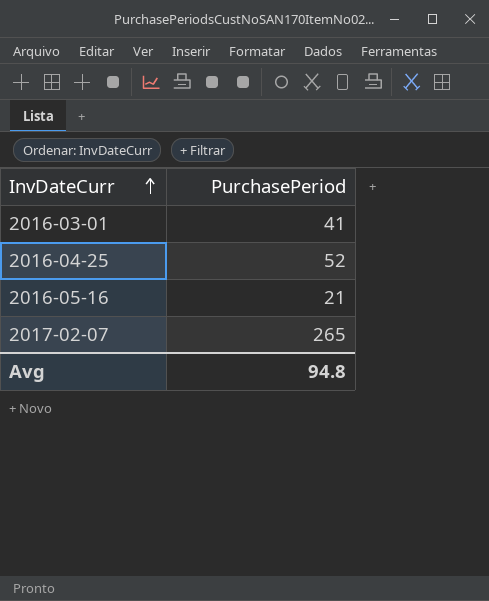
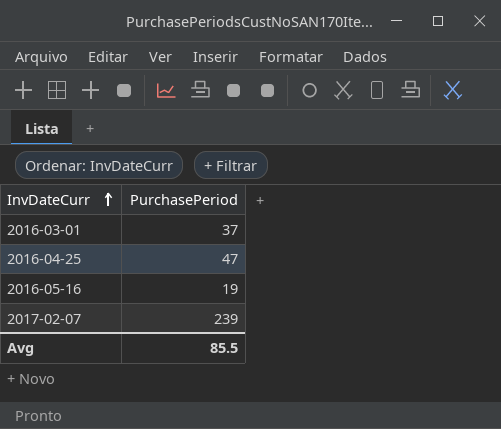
2016-03-01 | PurchasePeriod: 41 -> 37
2016-04-25 | PurchasePeriod: 52 -> 47
2016-05-16 | PurchasePeriod: 21 -> 19
2017-02-07 | PurchasePeriod: 265 -> 239
Avg | PurchasePeriod: 94.8 -> 85.5

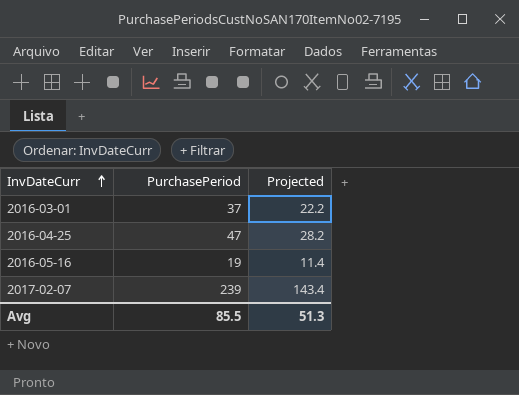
column Projected | formula: none -> [PurchasePeriod] * 0.6

